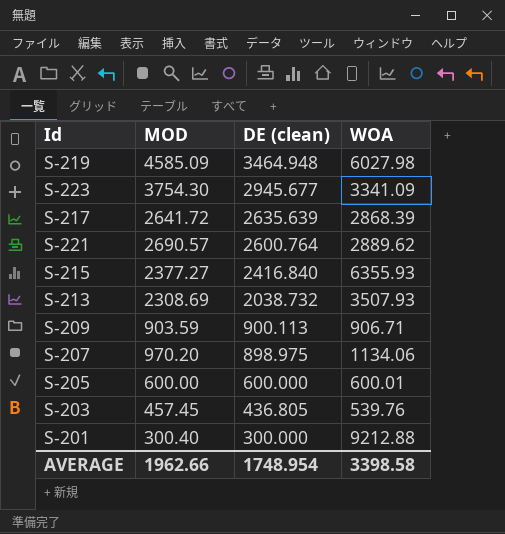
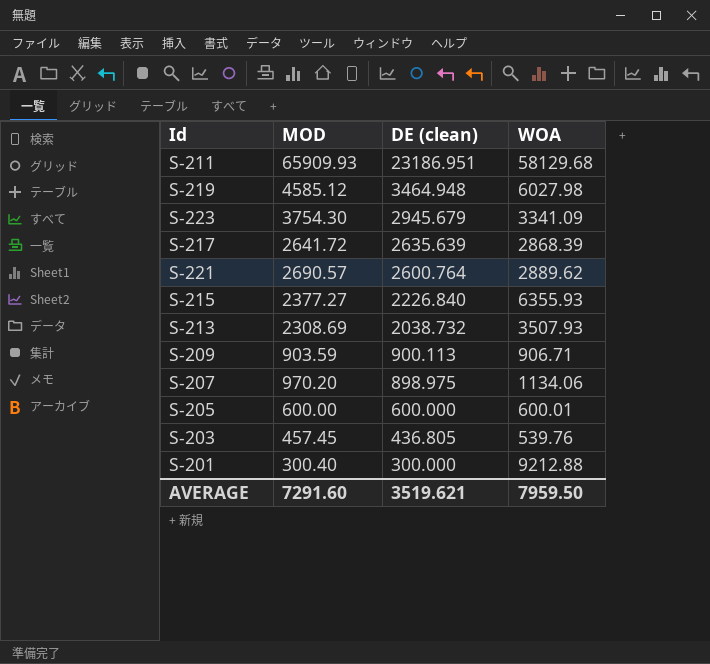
row S-211: none -> 65909.93 | 23186.951 | 58129.68
S-219 | MOD: 4585.09 -> 4585.12
S-223 | DE (clean): 2945.677 -> 2945.679
S-215 | DE (clean): 2416.840 -> 2226.840
AVERAGE | MOD: 1962.66 -> 7291.60
AVERAGE | DE (clean): 1748.954 -> 3519.621
AVERAGE | WOA: 3398.58 -> 7959.50

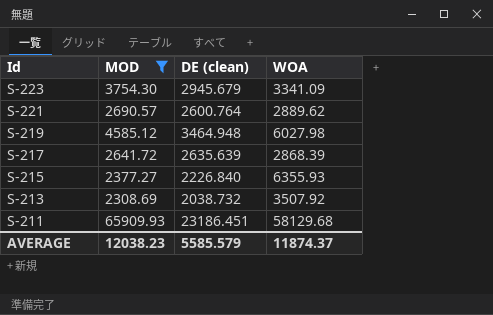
filter: none -> MOD >= 2308.69
row order: DE (clean) descending -> Id descending
S-213 | WOA: 3507.93 -> 3507.92
S-211 | DE (clean): 23186.951 -> 23186.451
AVERAGE | MOD: 7291.60 -> 12038.23
AVERAGE | DE (clean): 3519.621 -> 5585.579
AVERAGE | WOA: 7959.50 -> 11874.37

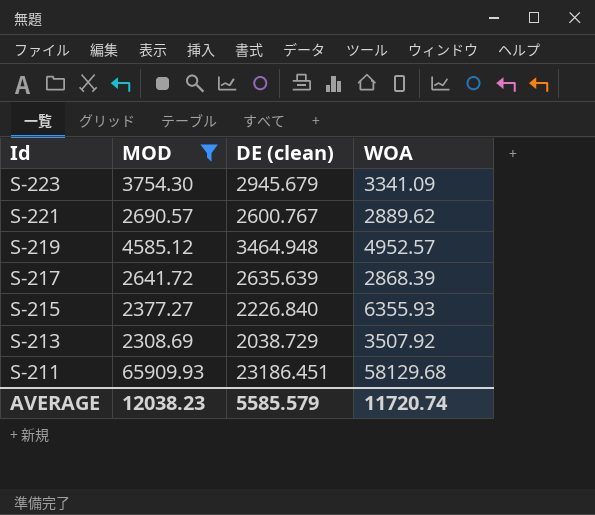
S-221 | DE (clean): 2600.764 -> 2600.767
S-219 | WOA: 6027.98 -> 4952.57
S-213 | DE (clean): 2038.732 -> 2038.729
AVERAGE | WOA: 11874.37 -> 11720.74

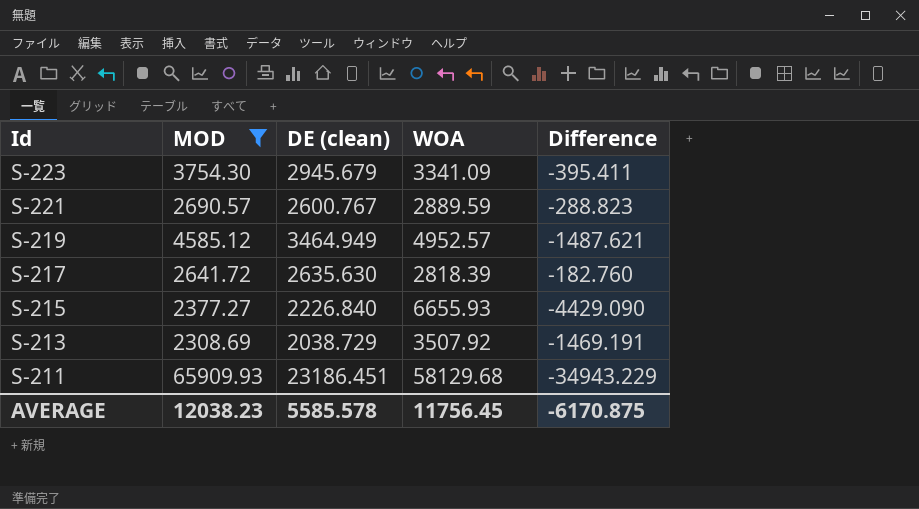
column Difference | formula: none -> [DE (clean)] - [WOA]
S-221 | WOA: 2889.62 -> 2889.59
S-219 | DE (clean): 3464.948 -> 3464.949
S-217 | DE (clean): 2635.639 -> 2635.630
S-217 | WOA: 2868.39 -> 2818.39
S-215 | WOA: 6355.93 -> 6655.93
AVERAGE | DE (clean): 5585.579 -> 5585.578
AVERAGE | WOA: 11720.74 -> 11756.45

